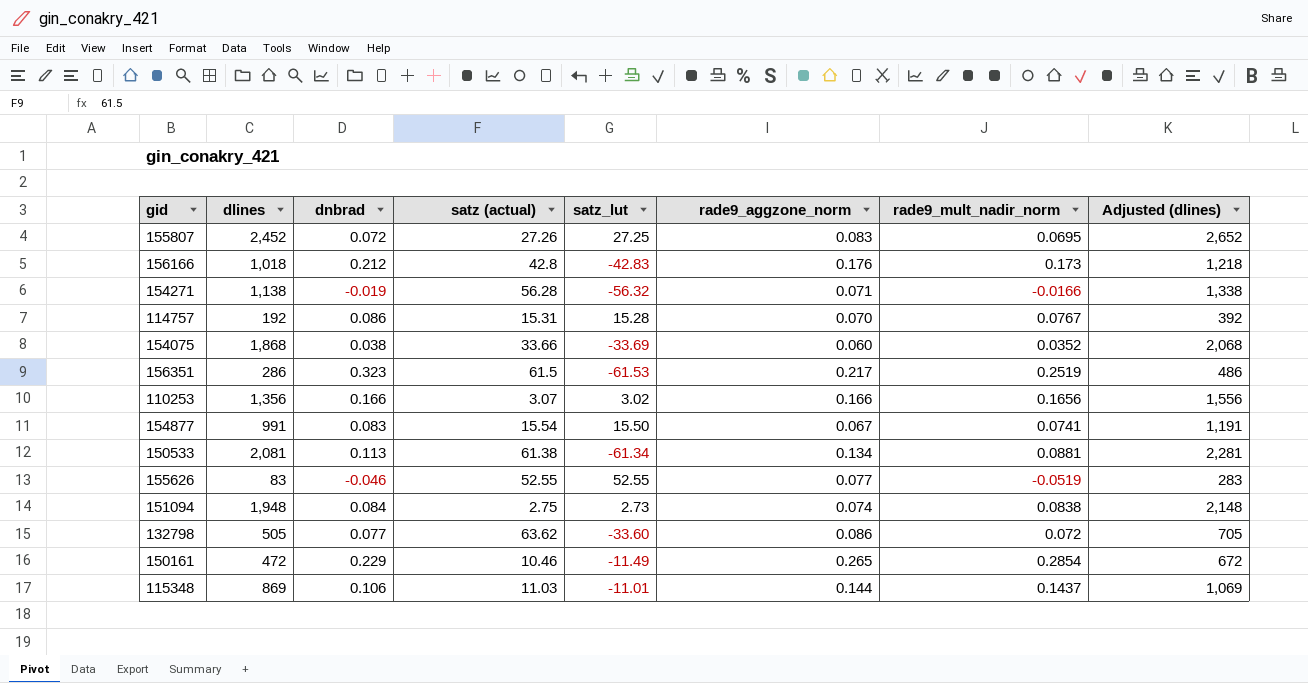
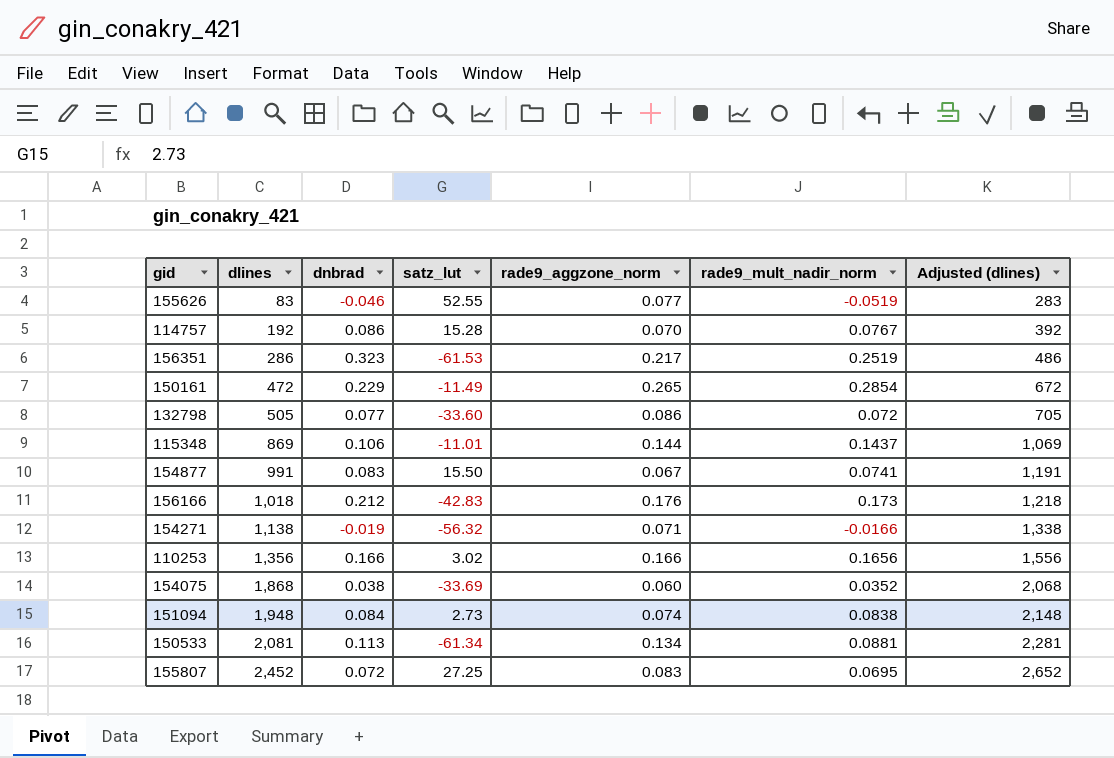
row order: none -> dlines ascending
column satz (actual) | position: 4 -> none

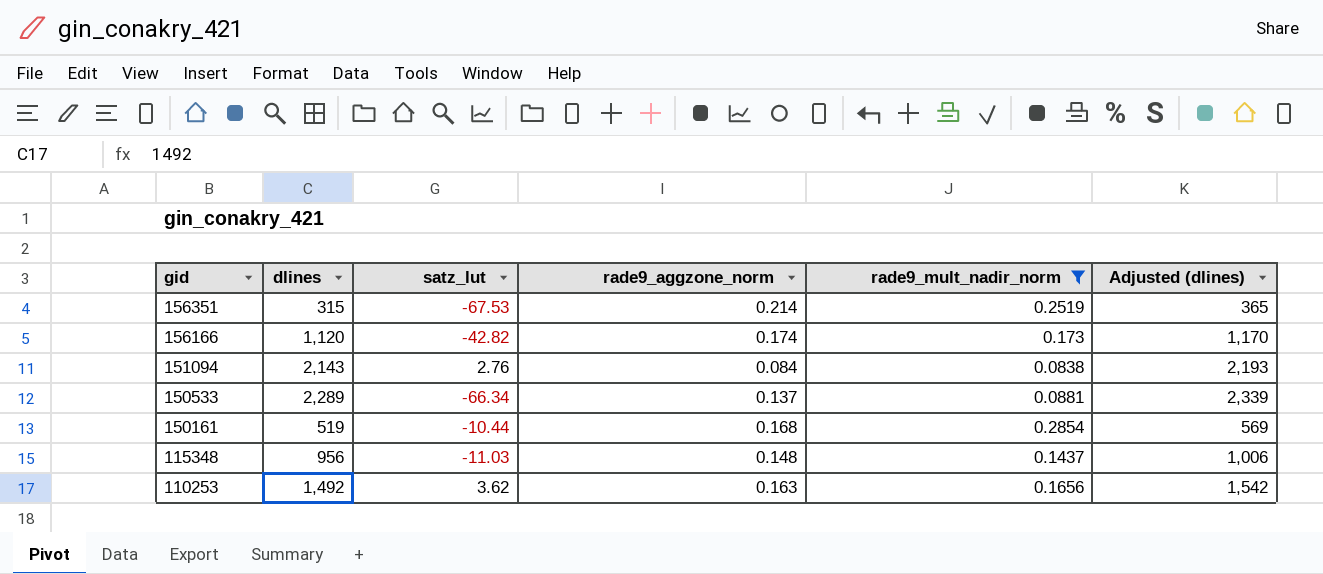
filter: none -> rade9_mult_nadir_norm >= 0.0838
row order: dlines ascending -> gid descending
column dnbrad | position: 3 -> none
column Adjusted (dlines) | formula: [dlines] + 200 -> [dlines] + 50
156351 | dlines: 286 -> 315
156351 | satz_lut: -61.53 -> -67.53
156351 | rade9_aggzone_norm: 0.217 -> 0.214
156166 | dlines: 1,018 -> 1,120
156166 | satz_lut: -42.83 -> -42.82
156166 | rade9_aggzone_norm: 0.176 -> 0.174
151094 | dlines: 1,948 -> 2,143
151094 | satz_lut: 2.73 -> 2.76
151094 | rade9_aggzone_norm: 0.074 -> 0.084
150533 | dlines: 2,081 -> 2,289
150533 | satz_lut: -61.34 -> -66.34
150533 | rade9_aggzone_norm: 0.134 -> 0.137
150161 | dlines: 472 -> 519
150161 | satz_lut: -11.49 -> -10.44
150161 | rade9_aggzone_norm: 0.265 -> 0.168
115348 | dlines: 869 -> 956
115348 | satz_lut: -11.01 -> -11.03
115348 | rade9_aggzone_norm: 0.144 -> 0.148
110253 | dlines: 1,356 -> 1,492
110253 | satz_lut: 3.02 -> 3.62
110253 | rade9_aggzone_norm: 0.166 -> 0.163

